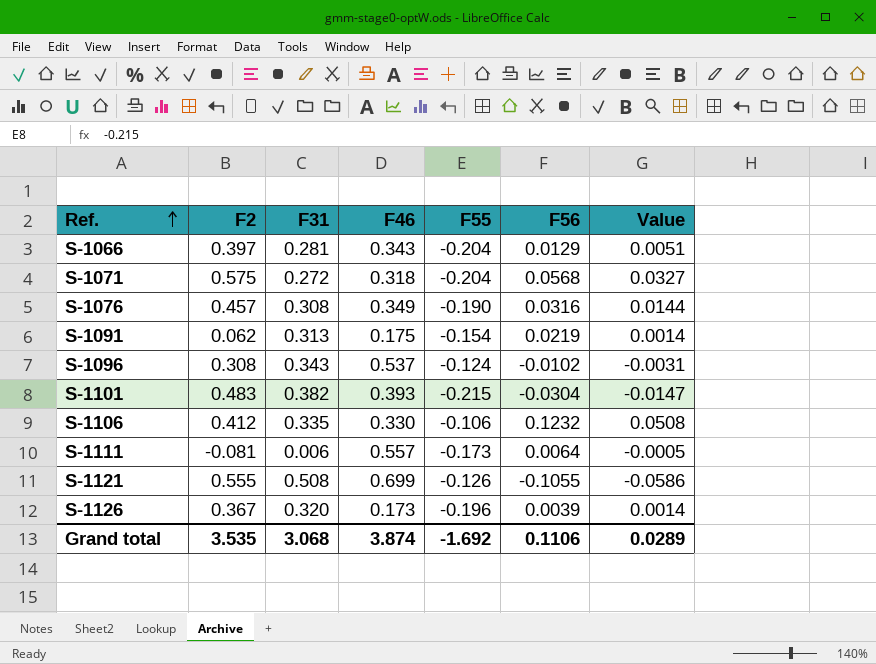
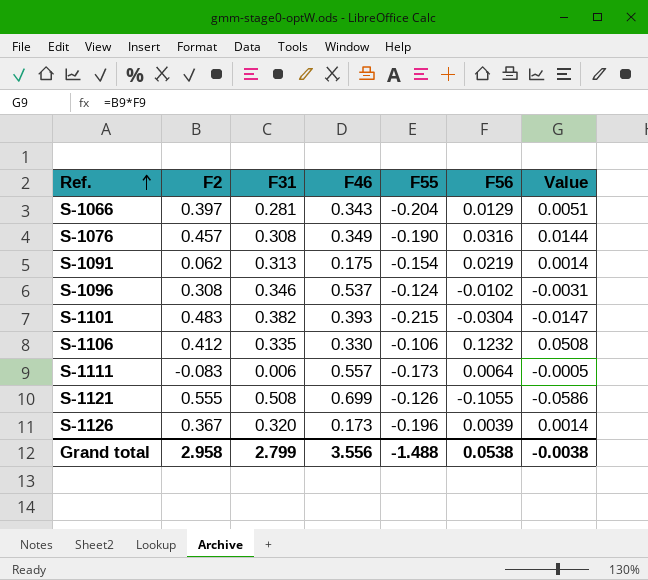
row S-1071: 0.575 | 0.272 | 0.318 | -0.204 | 0.0568 | 0.0327 -> none
S-1096 | F31: 0.343 -> 0.346
S-1111 | F2: -0.081 -> -0.083
Grand total | F2: 3.535 -> 2.958
Grand total | F31: 3.068 -> 2.799
Grand total | F46: 3.874 -> 3.556
Grand total | F55: -1.692 -> -1.488
Grand total | F56: 0.1106 -> 0.0538
Grand total | Value: 0.0289 -> -0.0038

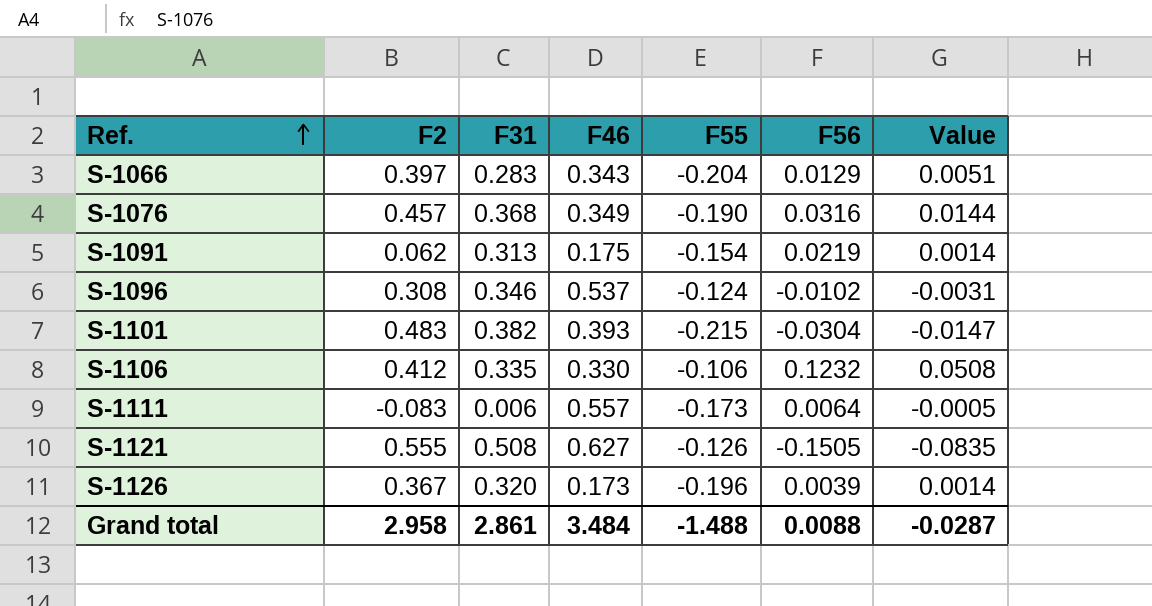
S-1066 | F31: 0.281 -> 0.283
S-1076 | F31: 0.308 -> 0.368
S-1121 | F46: 0.699 -> 0.627
S-1121 | F56: -0.1055 -> -0.1505
S-1121 | Value: -0.0586 -> -0.0835
Grand total | F31: 2.799 -> 2.861
Grand total | F46: 3.556 -> 3.484
Grand total | F56: 0.0538 -> 0.0088
Grand total | Value: -0.0038 -> -0.0287

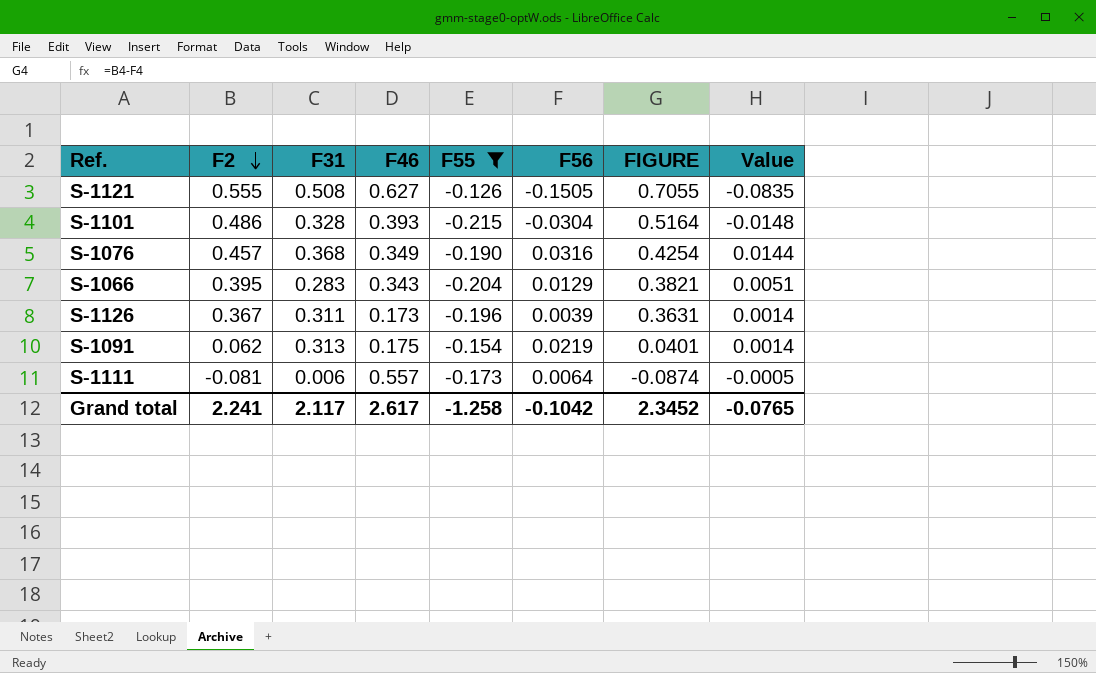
filter: none -> F55 <= -0.126
row order: Ref. ascending -> F2 descending
column FIGURE | formula: none -> [F2] - [F56]
S-1101 | F2: 0.483 -> 0.486
S-1101 | F31: 0.382 -> 0.328
S-1101 | Value: -0.0147 -> -0.0148
S-1066 | F2: 0.397 -> 0.395
S-1126 | F31: 0.320 -> 0.311
S-1111 | F2: -0.083 -> -0.081
Grand total | F2: 2.958 -> 2.241
Grand total | F31: 2.861 -> 2.117
Grand total | F46: 3.484 -> 2.617
Grand total | F55: -1.488 -> -1.258
Grand total | F56: 0.0088 -> -0.1042
Grand total | Value: -0.0287 -> -0.0765

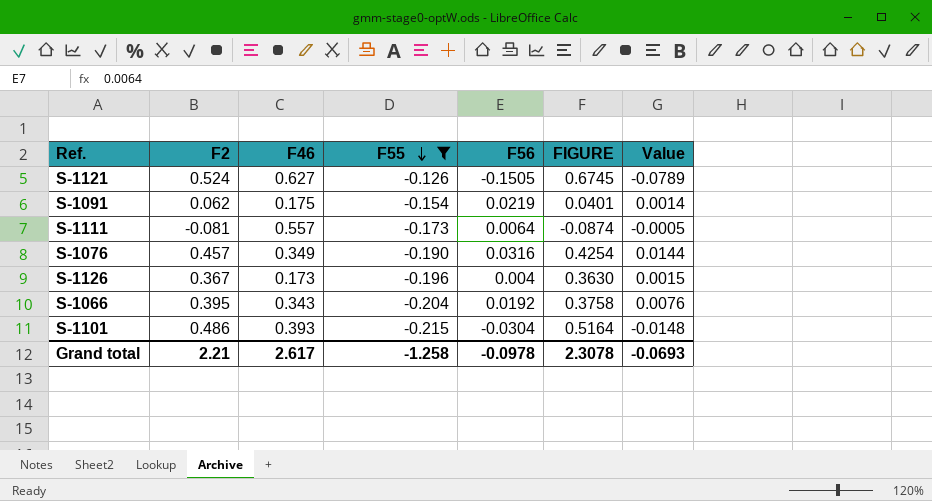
row order: F2 descending -> F55 descending
column F31 | position: 3 -> none
S-1121 | F2: 0.555 -> 0.524
S-1121 | FIGURE: 0.7055 -> 0.6745
S-1121 | Value: -0.0835 -> -0.0789
S-1126 | F56: 0.0039 -> 0.004
S-1126 | FIGURE: 0.3631 -> 0.3630
S-1126 | Value: 0.0014 -> 0.0015
S-1066 | F56: 0.0129 -> 0.0192
S-1066 | FIGURE: 0.3821 -> 0.3758
S-1066 | Value: 0.0051 -> 0.0076
Grand total | F2: 2.241 -> 2.21
Grand total | F56: -0.1042 -> -0.0978
Grand total | FIGURE: 2.3452 -> 2.3078
Grand total | Value: -0.0765 -> -0.0693

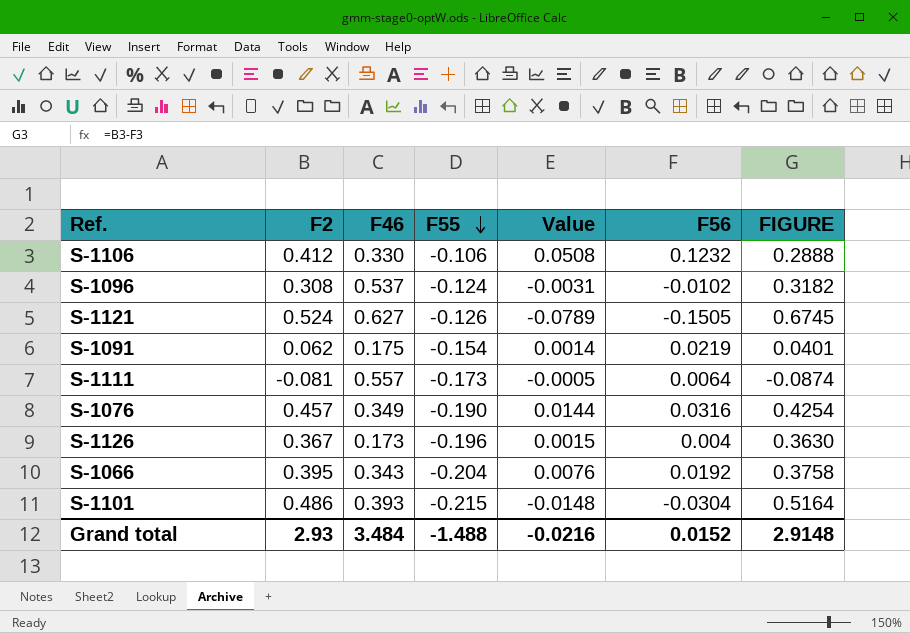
filter: F55 <= -0.126 -> none
column Value | position: 7 -> 5
Grand total | F2: 2.21 -> 2.93
Grand total | F46: 2.617 -> 3.484
Grand total | F55: -1.258 -> -1.488
Grand total | Value: -0.0693 -> -0.0216
Grand total | F56: -0.0978 -> 0.0152
Grand total | FIGURE: 2.3078 -> 2.9148

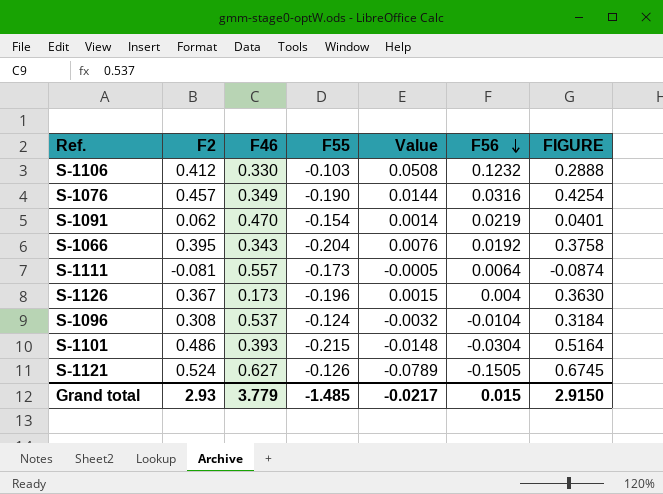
row order: F55 descending -> F56 descending
S-1106 | F55: -0.106 -> -0.103
S-1091 | F46: 0.175 -> 0.470
S-1096 | Value: -0.0031 -> -0.0032
S-1096 | F56: -0.0102 -> -0.0104
S-1096 | FIGURE: 0.3182 -> 0.3184
Grand total | F46: 3.484 -> 3.779
Grand total | F55: -1.488 -> -1.485
Grand total | Value: -0.0216 -> -0.0217
Grand total | F56: 0.0152 -> 0.015
Grand total | FIGURE: 2.9148 -> 2.9150

